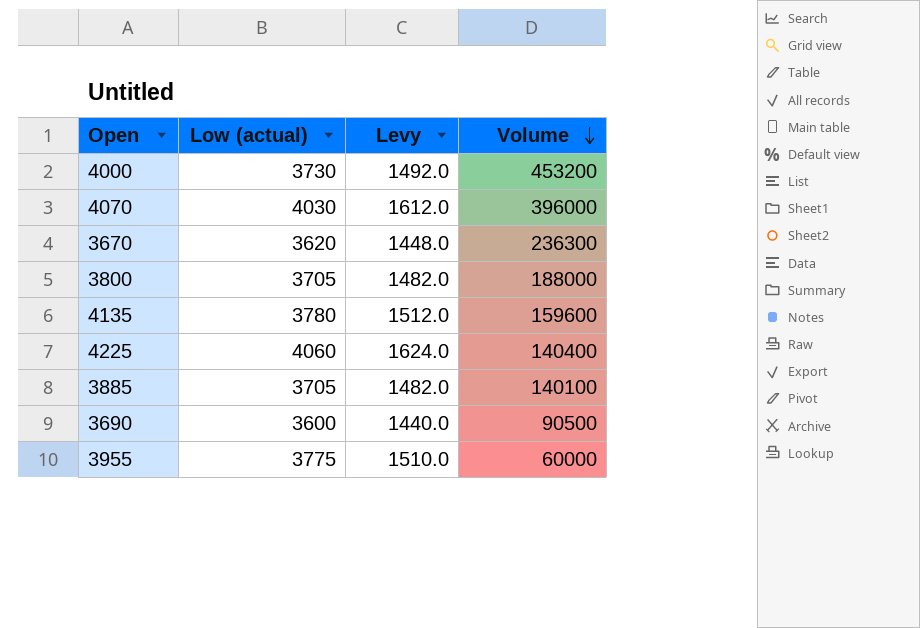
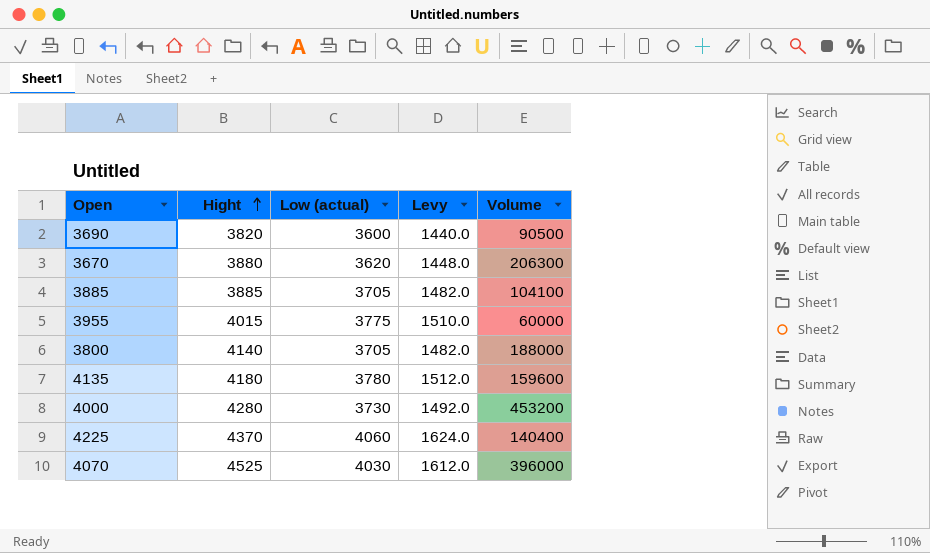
row order: Volume descending -> Hight ascending
column Hight | position: none -> 2
3670 | Volume: 236300 -> 206300
3885 | Volume: 140100 -> 104100

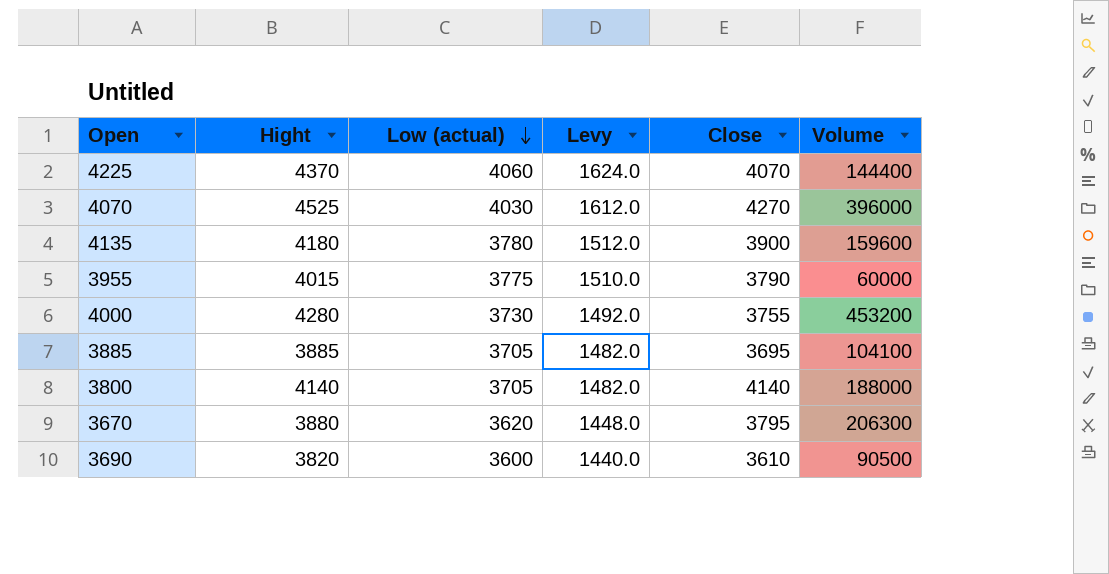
row order: Hight ascending -> Low (actual) descending
column Close | position: none -> 5
4225 | Volume: 140400 -> 144400

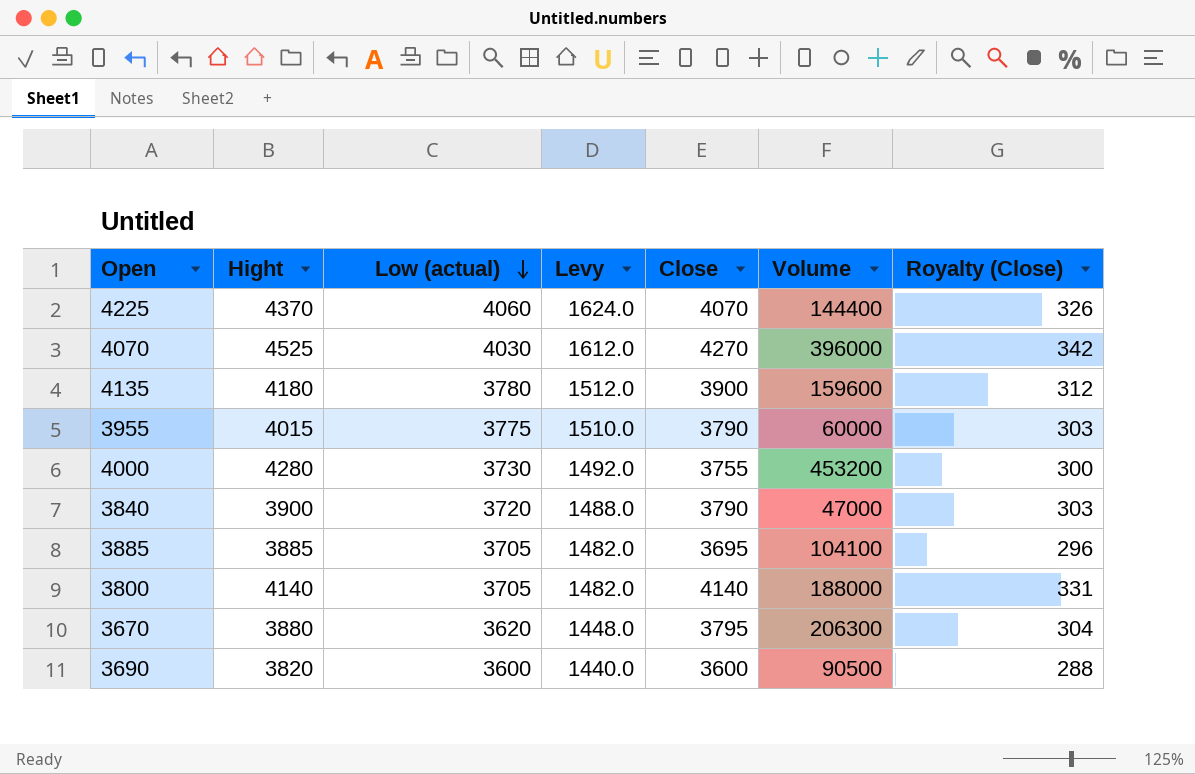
column Royalty (Close) | formula: none -> [Close] * 0.08
row 3840: none -> 3900 | 3720 | 1488.0 | 3790 | 47000 | 303
3690 | Close: 3610 -> 3600

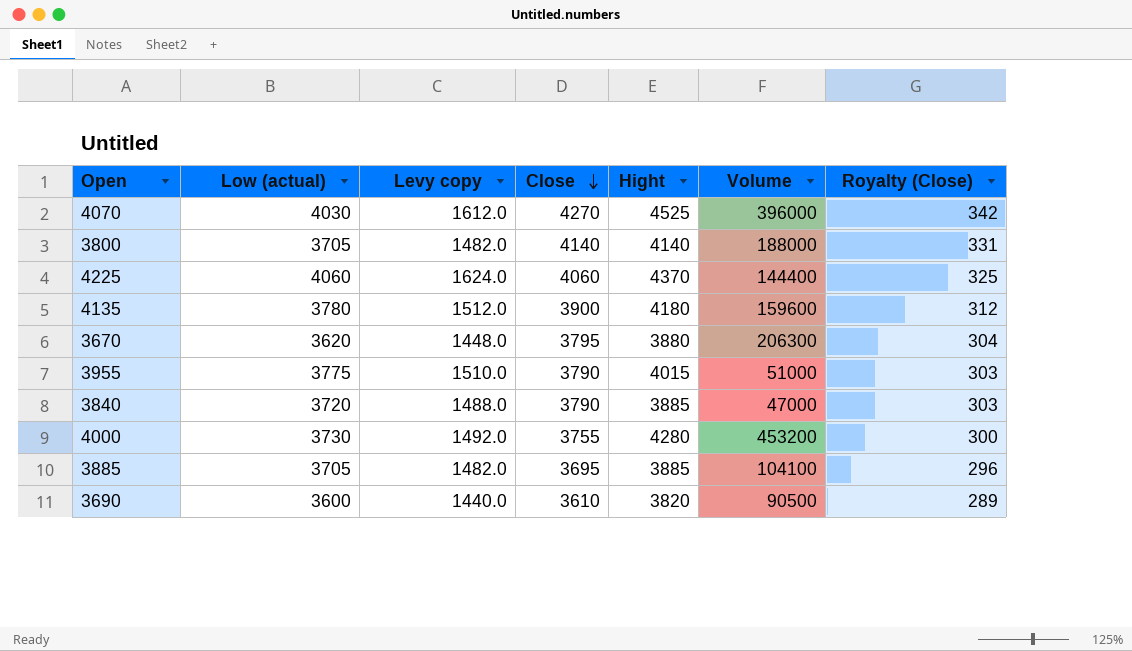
row order: Low (actual) descending -> Close descending
column name: Levy -> Levy copy
column Hight | position: 2 -> 5
4225 | Close: 4070 -> 4060
4225 | Royalty (Close): 326 -> 325
3955 | Volume: 60000 -> 51000
3840 | Hight: 3900 -> 3885
3690 | Close: 3600 -> 3610
3690 | Royalty (Close): 288 -> 289

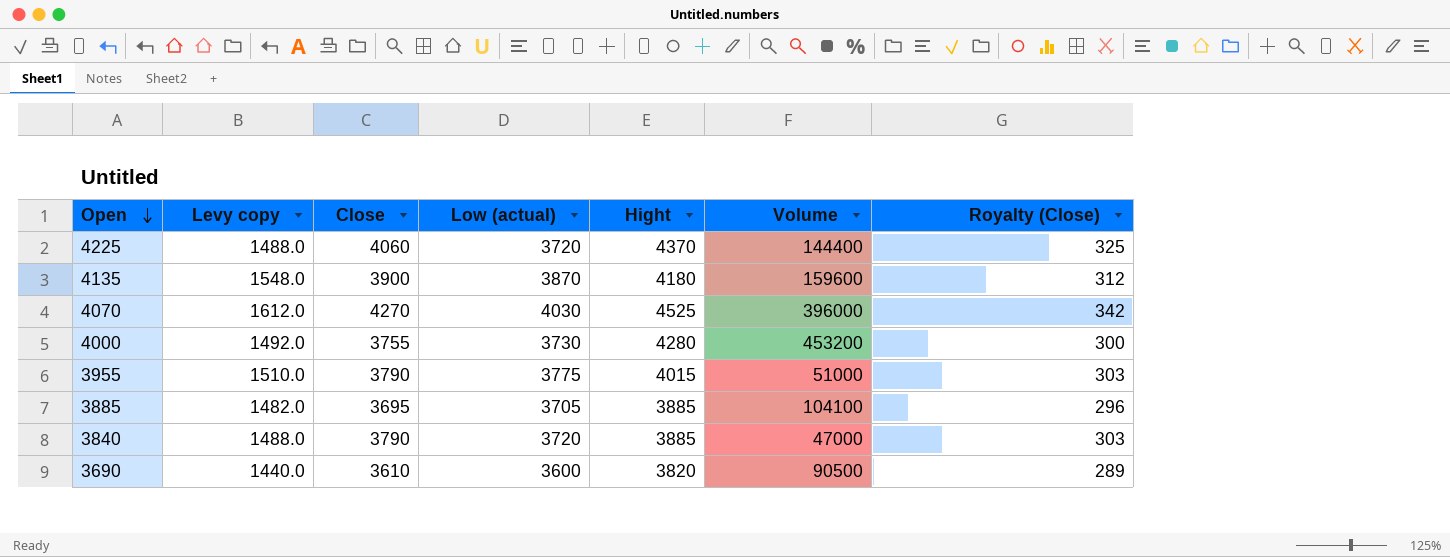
row order: Close descending -> Open descending
column Low (actual) | position: 2 -> 4
row 3800: 3705 | 1482.0 | 4140 | 4140 | 188000 | 331 -> none
row 3670: 3620 | 1448.0 | 3795 | 3880 | 206300 | 304 -> none
4225 | Levy copy: 1624.0 -> 1488.0
4225 | Low (actual): 4060 -> 3720
4135 | Levy copy: 1512.0 -> 1548.0
4135 | Low (actual): 3780 -> 3870

